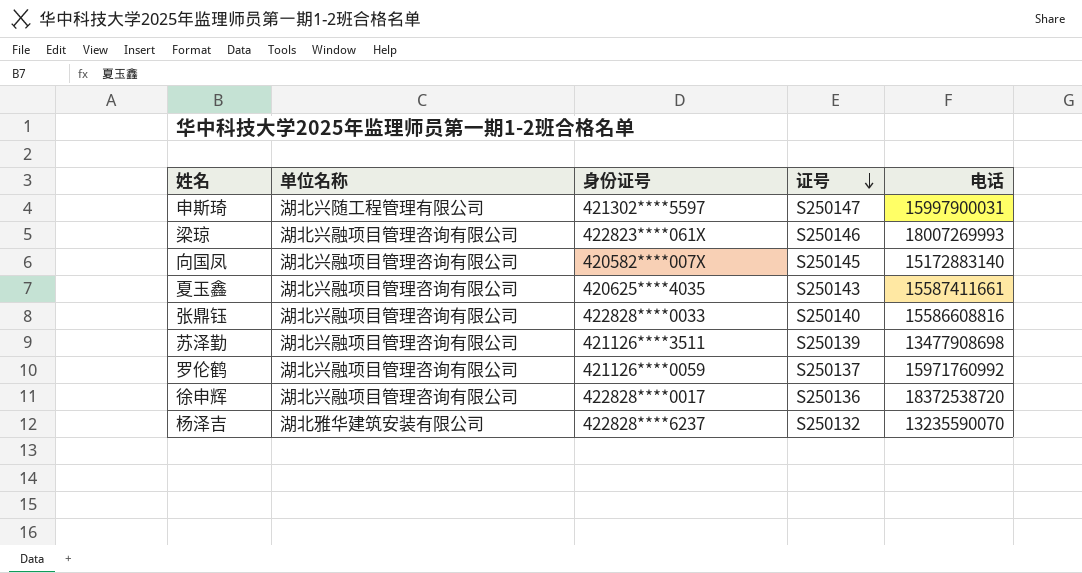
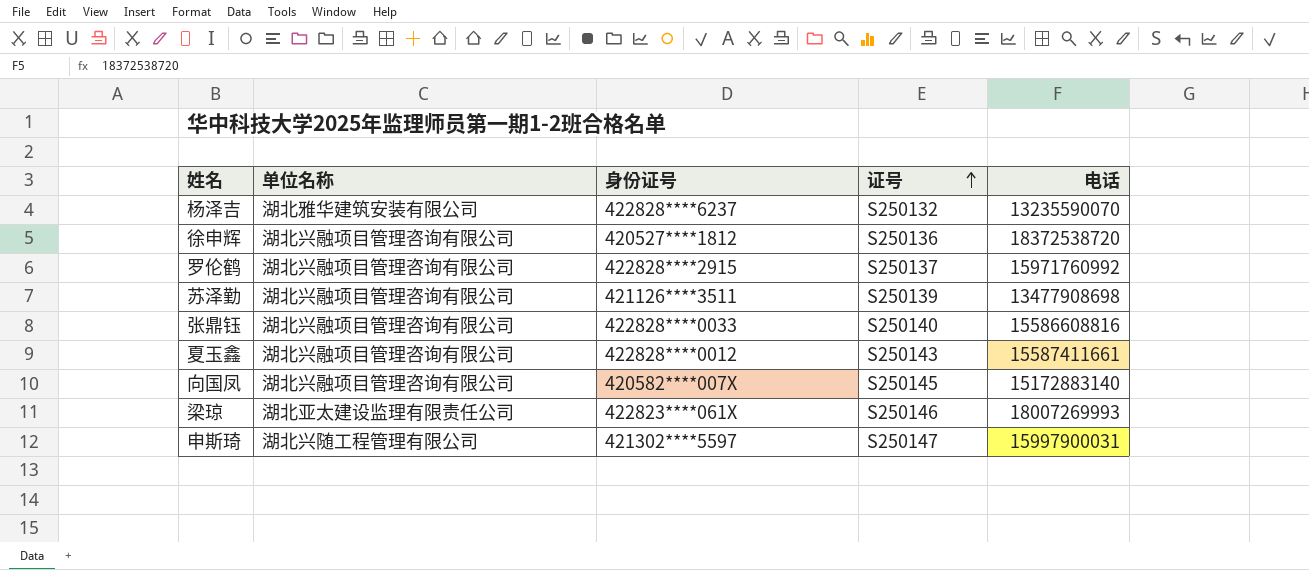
row order: 证号 descending -> 证号 ascending
徐申辉 | 身份证号: 422828****0017 -> 420527****1812
罗伦鹤 | 身份证号: 421126****0059 -> 422828****2915
夏玉鑫 | 身份证号: 420625****4035 -> 422828****0012
梁琼 | 单位名称: 湖北兴融项目管理咨询有限公司 -> 湖北亚太建设监理有限责任公司

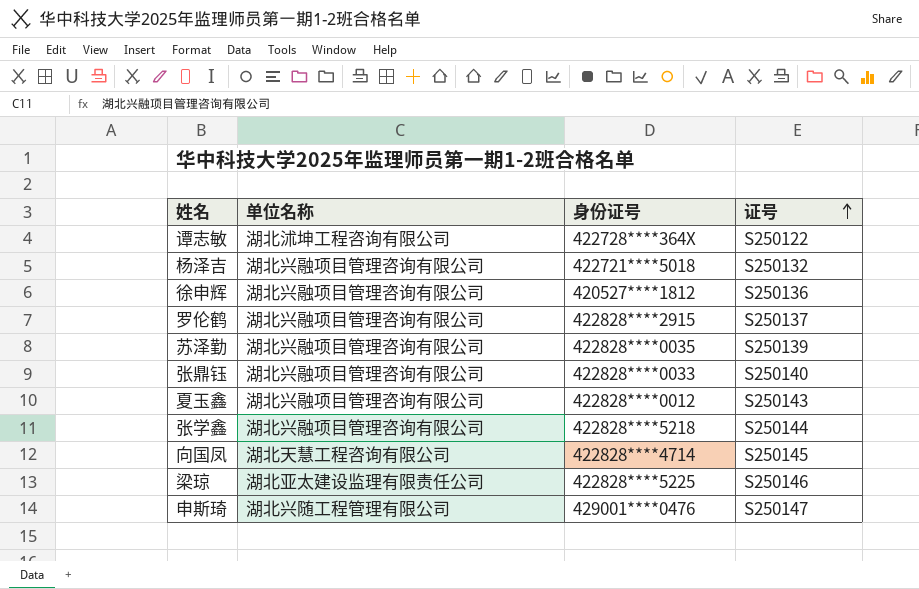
column 电话 | position: 5 -> none
row 谭志敏: none -> 湖北沭坤工程咨询有限公司 | 422728****364X | S250122
杨泽吉 | 单位名称: 湖北雅华建筑安装有限公司 -> 湖北兴融项目管理咨询有限公司
杨泽吉 | 身份证号: 422828****6237 -> 422721****5018
苏泽勤 | 身份证号: 421126****3511 -> 422828****0035
row 张学鑫: none -> 湖北兴融项目管理咨询有限公司 | 422828****5218 | S250144
向国凤 | 单位名称: 湖北兴融项目管理咨询有限公司 -> 湖北天慧工程咨询有限公司
向国凤 | 身份证号: 420582****007X -> 422828****4714
梁琼 | 身份证号: 422823****061X -> 422828****5225
申斯琦 | 身份证号: 421302****5597 -> 429001****0476

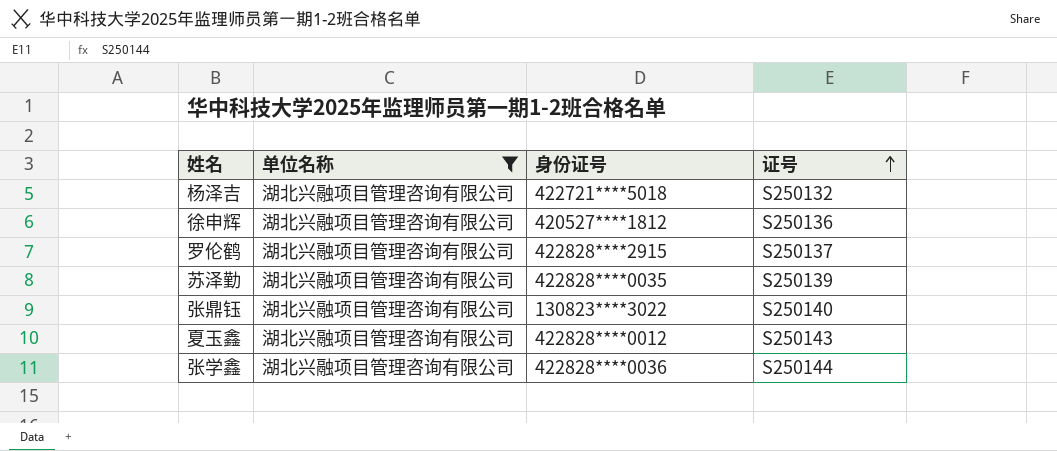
filter: none -> 单位名称 = 湖北兴融项目管理咨询有限公司
张鼎钰 | 身份证号: 422828****0033 -> 130823****3022
张学鑫 | 身份证号: 422828****5218 -> 422828****0036

